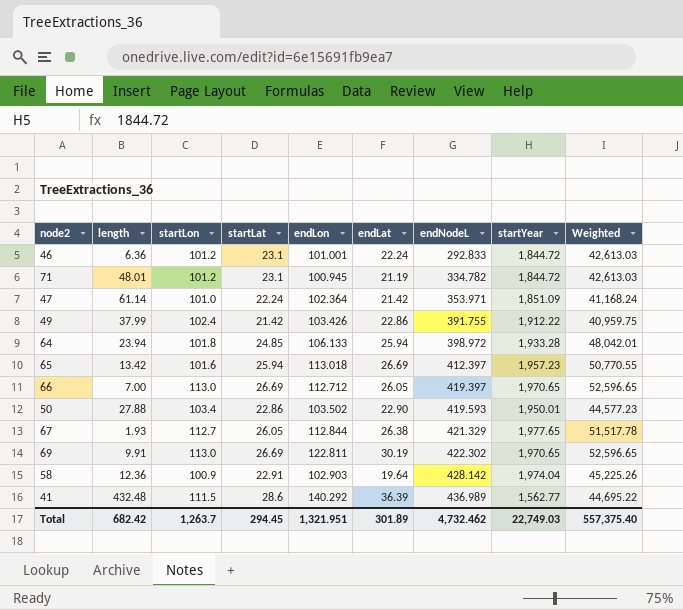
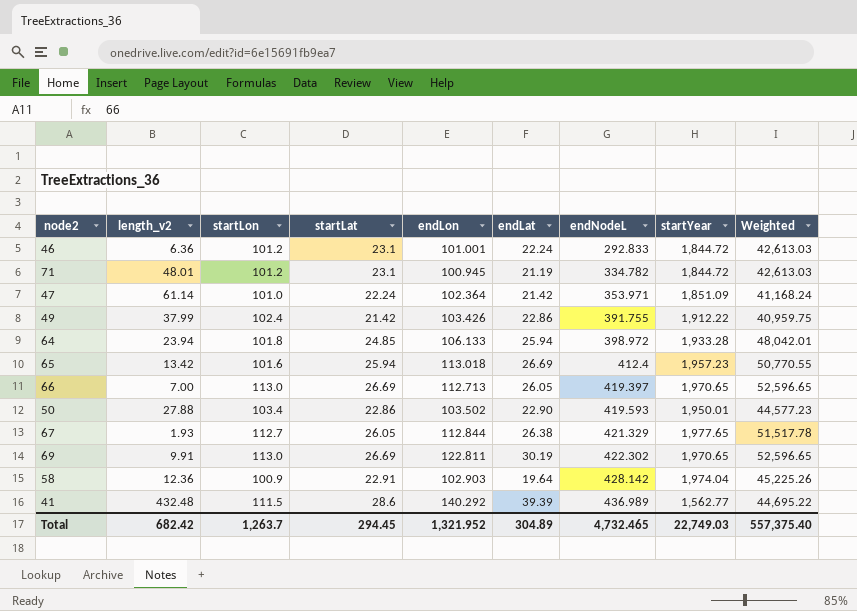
column name: length -> length_v2
65 | endNodeL: 412.397 -> 412.4
66 | endLon: 112.712 -> 112.713
41 | endLat: 36.39 -> 39.39
Total | endLon: 1,321.951 -> 1,321.952
Total | endLat: 301.89 -> 304.89
Total | endNodeL: 4,732.462 -> 4,732.465

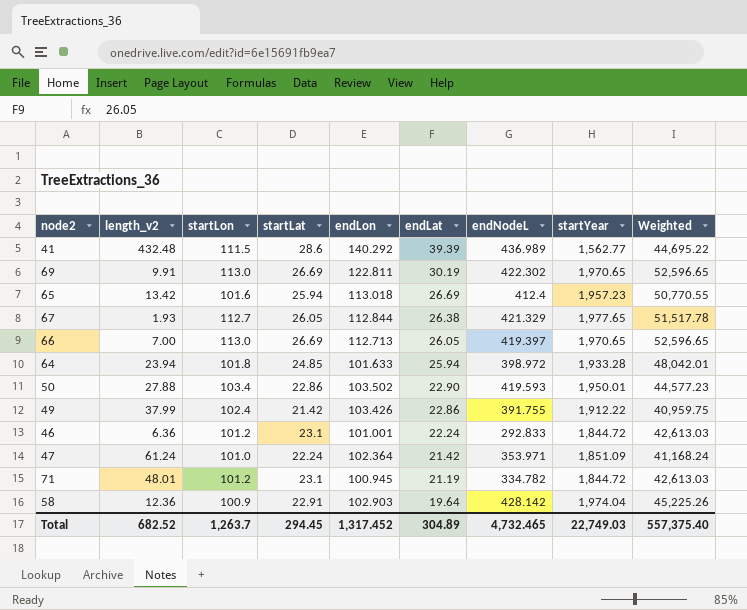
row order: endNodeL ascending -> endLat descending
64 | endLon: 106.133 -> 101.633
47 | length_v2: 61.14 -> 61.24
Total | length_v2: 682.42 -> 682.52
Total | endLon: 1,321.952 -> 1,317.452

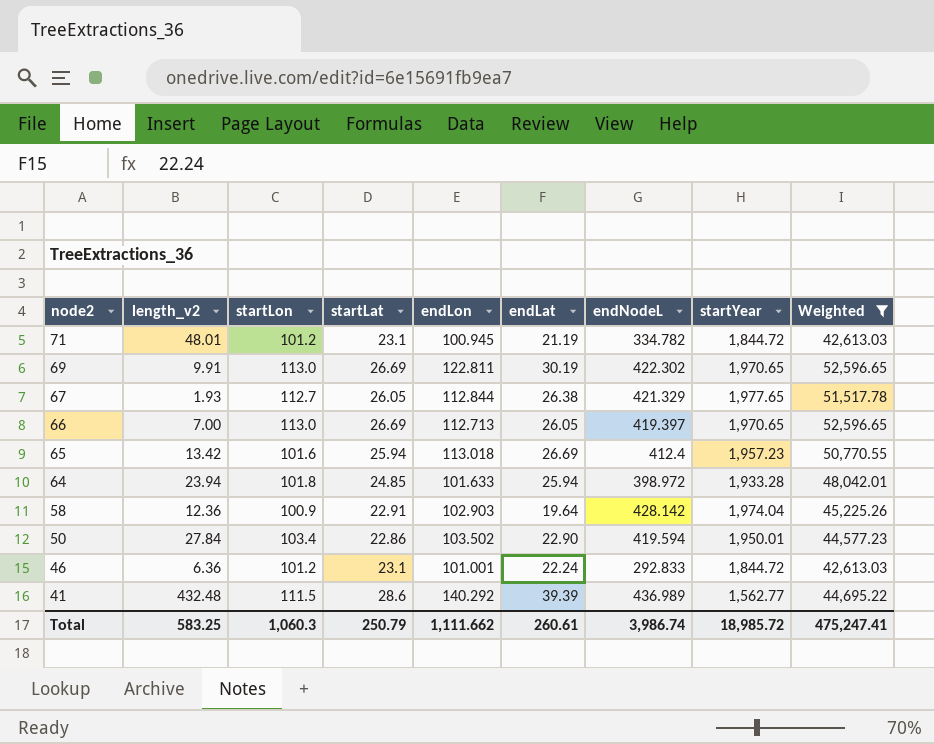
filter: none -> Weighted >= 42,613.03
row order: endLat descending -> node2 descending
50 | length_v2: 27.88 -> 27.84
50 | endNodeL: 419.593 -> 419.594
Total | length_v2: 682.52 -> 583.25
Total | startLon: 1,263.7 -> 1,060.3
Total | startLat: 294.45 -> 250.79
Total | endLon: 1,317.452 -> 1,111.662
Total | endLat: 304.89 -> 260.61
Total | endNodeL: 4,732.465 -> 3,986.74
Total | startYear: 22,749.03 -> 18,985.72
Total | Weighted: 557,375.40 -> 475,247.41

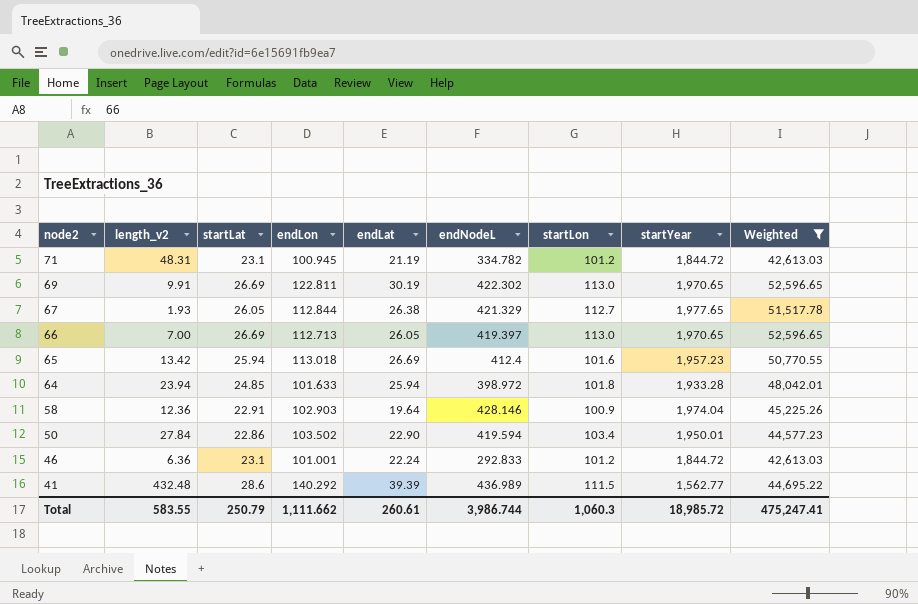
column startLon | position: 3 -> 7
71 | length_v2: 48.01 -> 48.31
58 | endNodeL: 428.142 -> 428.146
Total | length_v2: 583.25 -> 583.55
Total | endNodeL: 3,986.74 -> 3,986.744

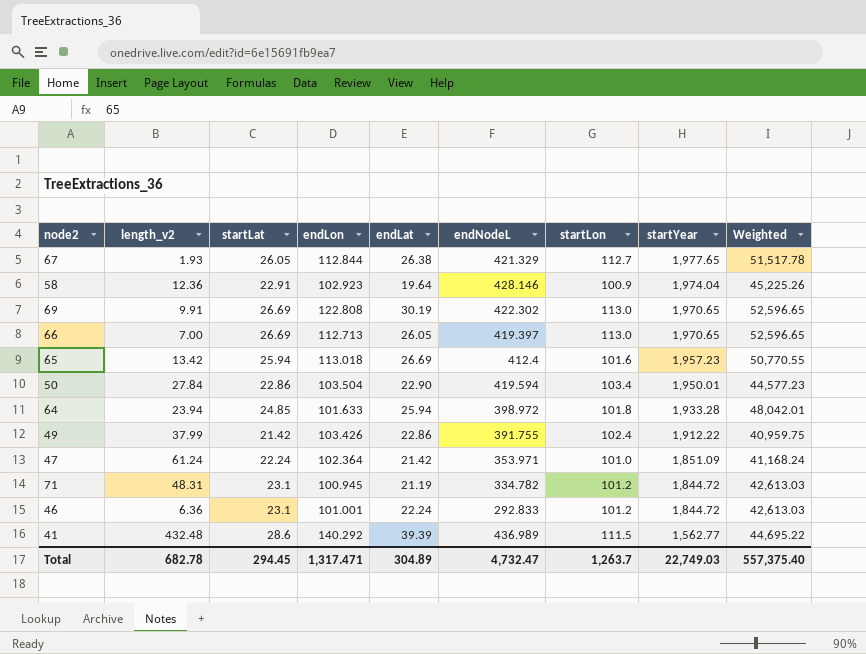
filter: Weighted >= 42,613.03 -> none
row order: node2 descending -> startYear descending
58 | endLon: 102.903 -> 102.923
69 | endLon: 122.811 -> 122.808
50 | endLon: 103.502 -> 103.504
Total | length_v2: 583.55 -> 682.78
Total | startLat: 250.79 -> 294.45
Total | endLon: 1,111.662 -> 1,317.471
Total | endLat: 260.61 -> 304.89
Total | endNodeL: 3,986.744 -> 4,732.47
Total | startLon: 1,060.3 -> 1,263.7
Total | startYear: 18,985.72 -> 22,749.03
Total | Weighted: 475,247.41 -> 557,375.40

